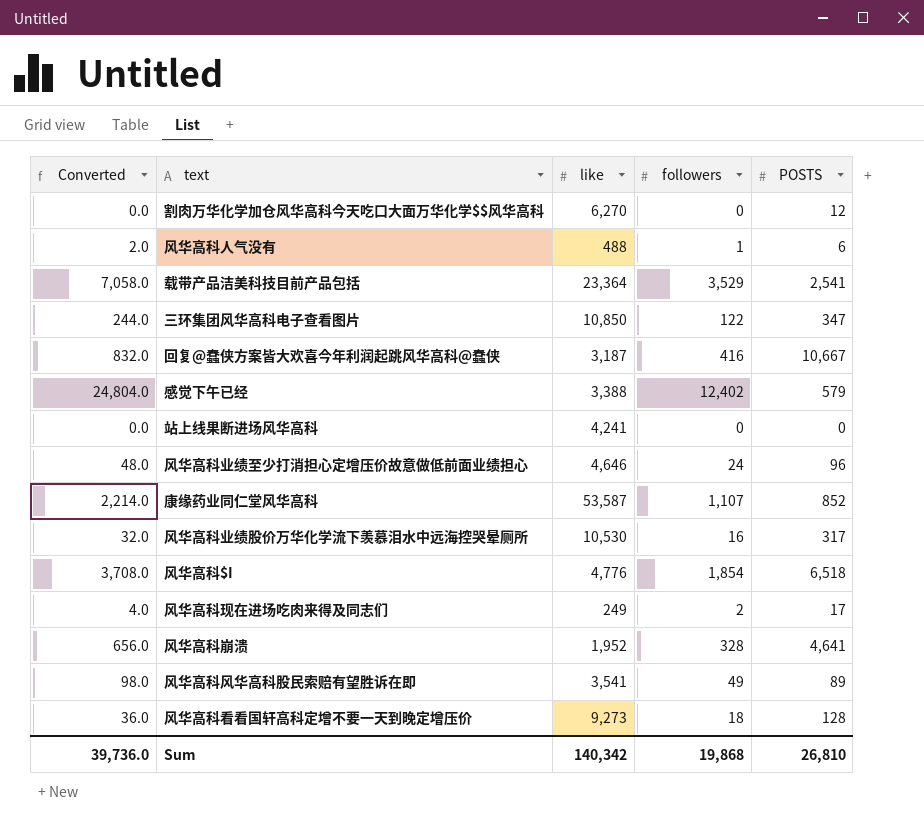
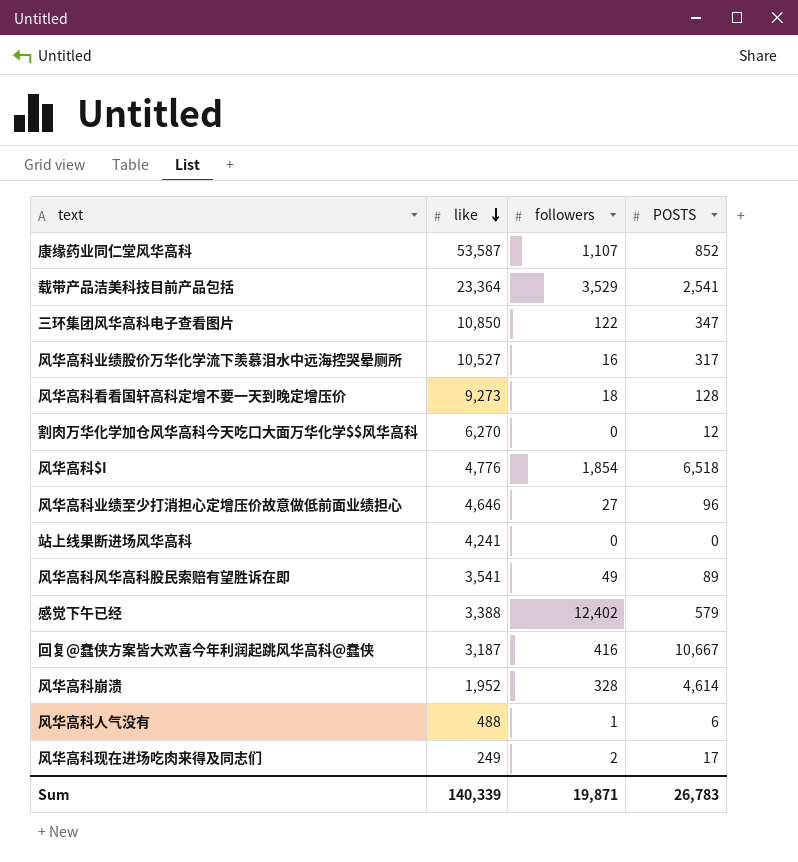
row order: none -> like descending
column Converted | formula: [followers] * 2 -> none
风华高科业绩股价万华化学流下羡慕泪水中远海控哭晕厕所 | like: 10,530 -> 10,527
风华高科业绩至少打消担心定增压价故意做低前面业绩担心 | followers: 24 -> 27
风华高科崩溃 | POSTS: 4,641 -> 4,614
Sum | like: 140,342 -> 140,339
Sum | followers: 19,868 -> 19,871
Sum | POSTS: 26,810 -> 26,783

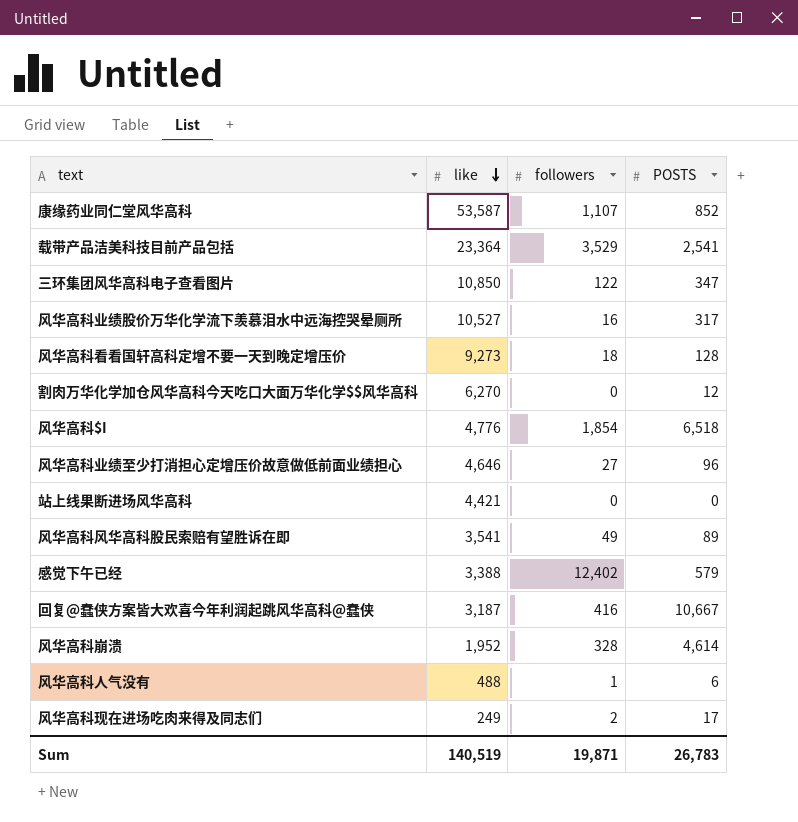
站上线果断进场风华高科 | like: 4,241 -> 4,421
Sum | like: 140,339 -> 140,519

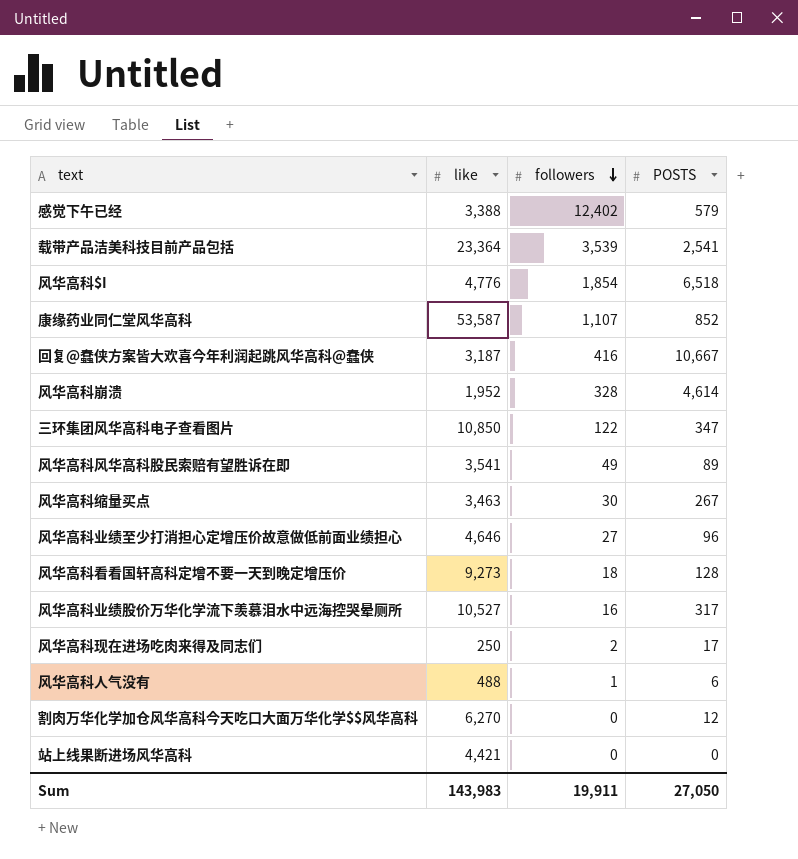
row order: like descending -> followers descending
载带产品洁美科技目前产品包括 | followers: 3,529 -> 3,539
row 风华高科缩量买点: none -> 3,463 | 30 | 267
风华高科现在进场吃肉来得及同志们 | like: 249 -> 250
Sum | like: 140,519 -> 143,983
Sum | followers: 19,871 -> 19,911
Sum | POSTS: 26,783 -> 27,050

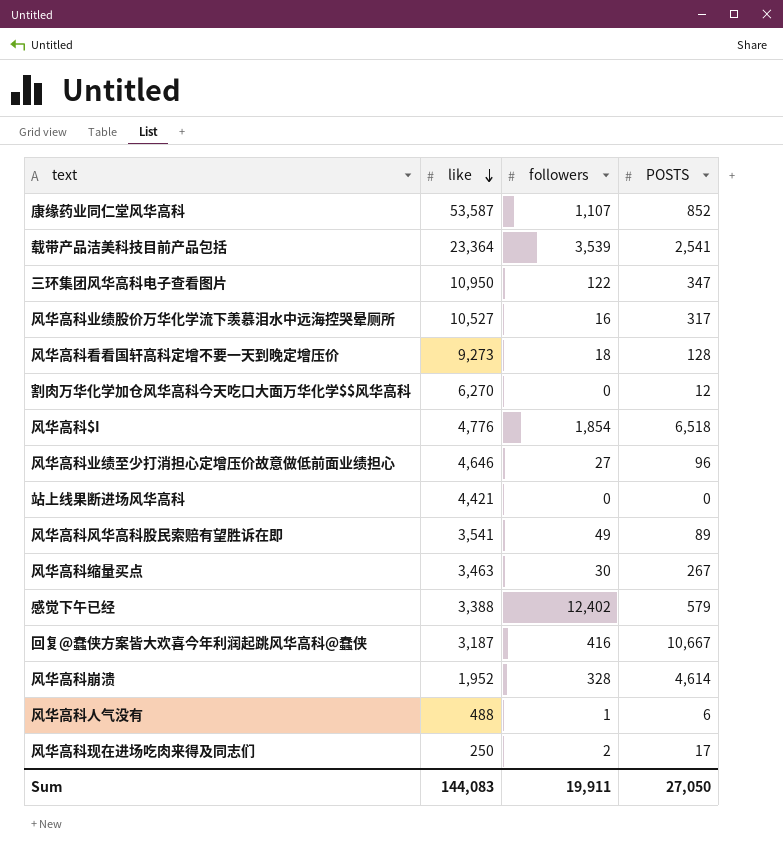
row order: followers descending -> like descending
三环集团风华高科电子查看图片 | like: 10,850 -> 10,950
Sum | like: 143,983 -> 144,083

